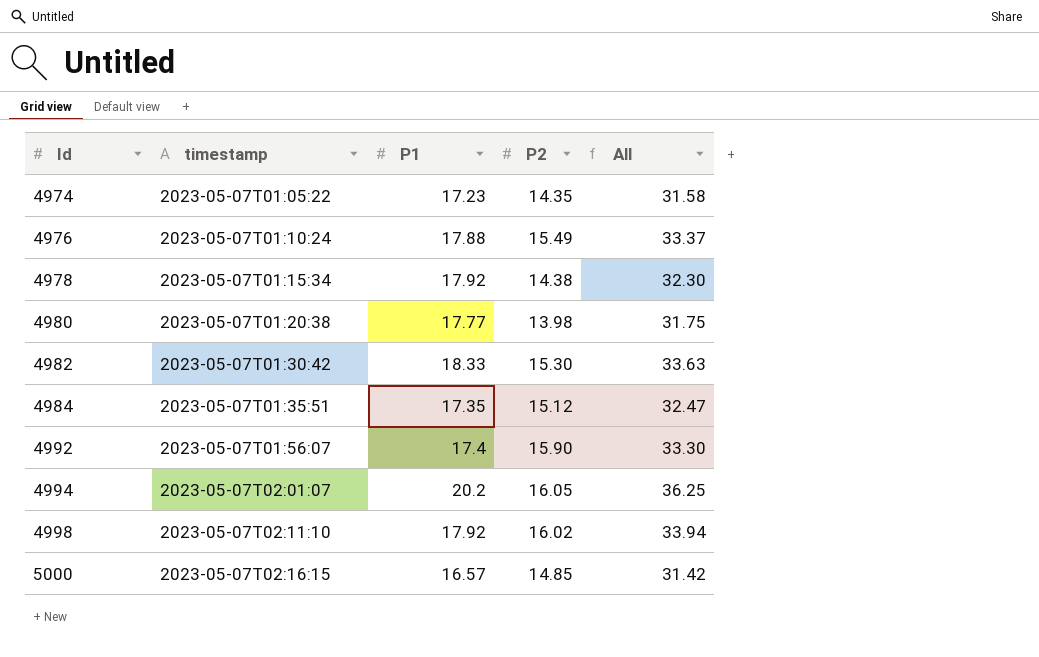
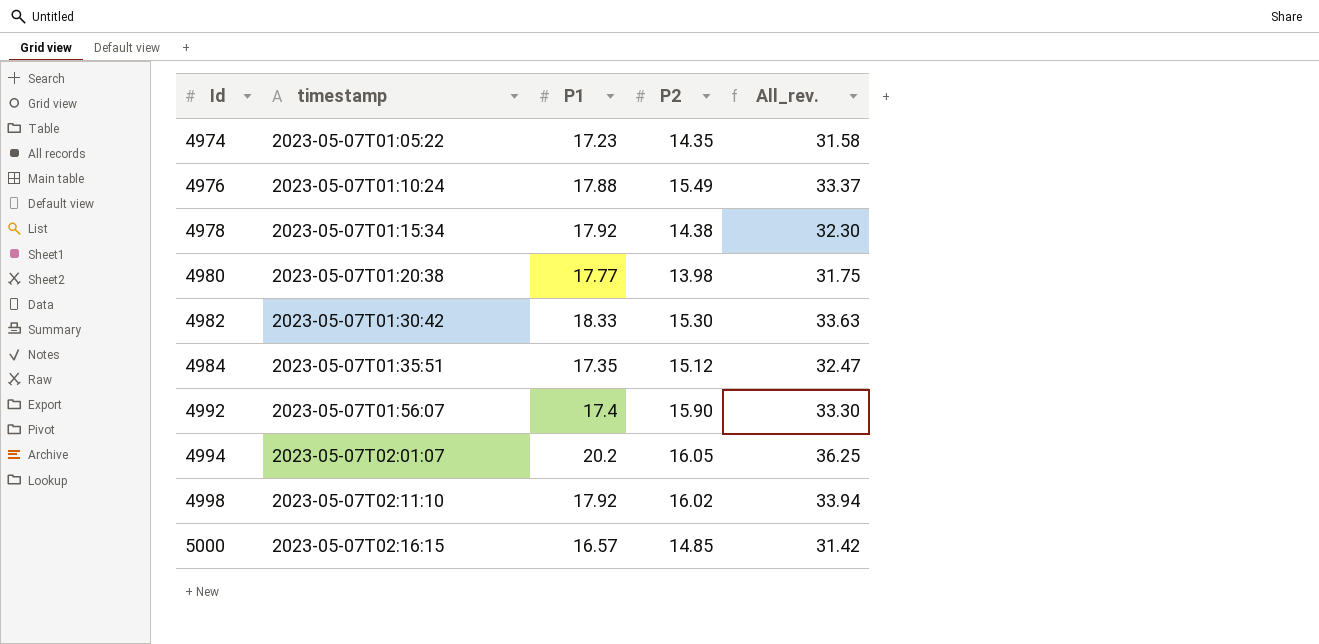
column name: All -> All_rev.

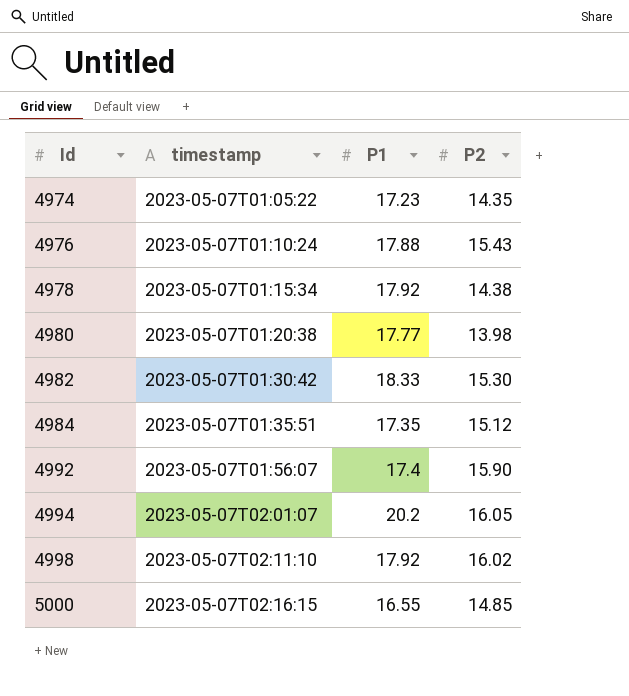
column All_rev. | formula: [P1] + [P2] -> none
4976 | P2: 15.49 -> 15.43
5000 | P1: 16.57 -> 16.55

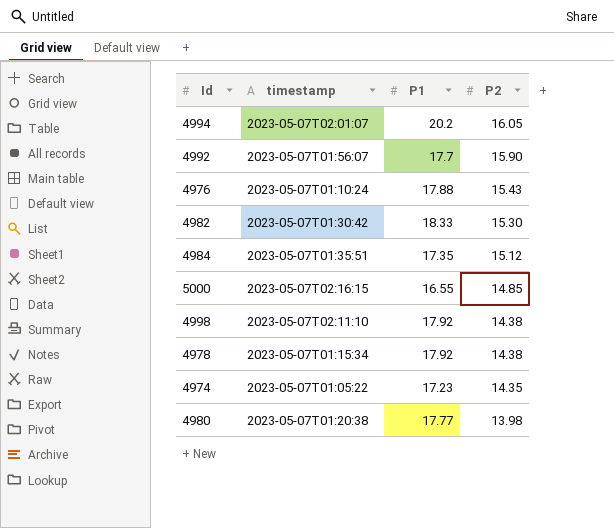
row order: Id ascending -> P2 descending
4992 | P1: 17.4 -> 17.7
4998 | P2: 16.02 -> 14.38

